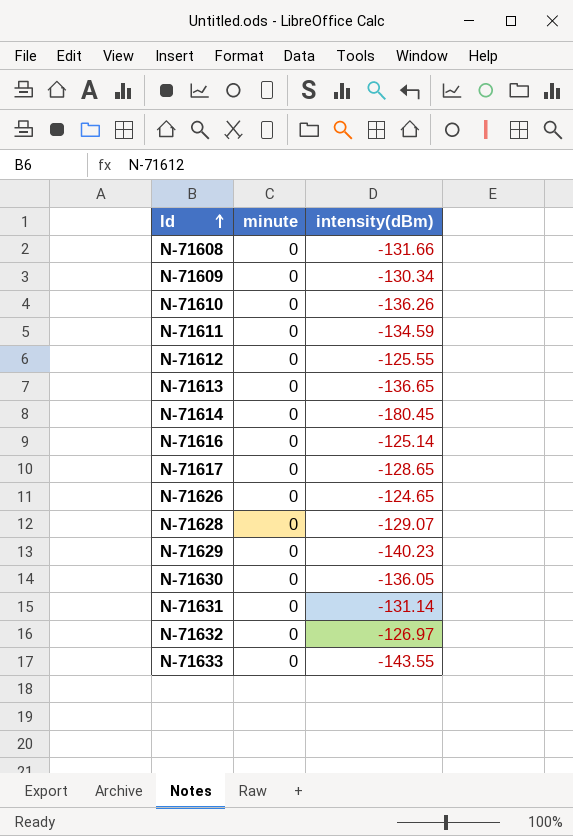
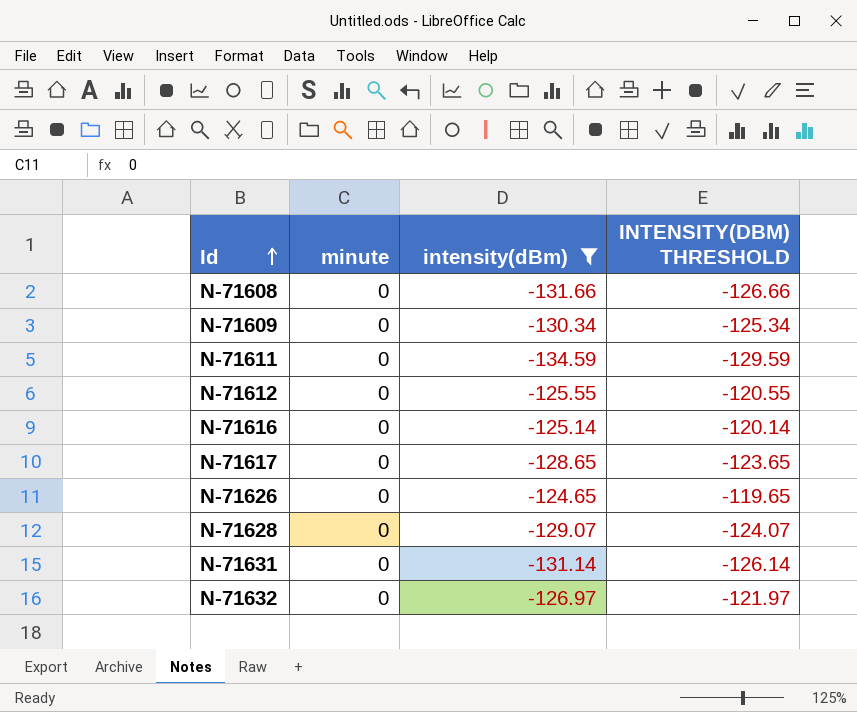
filter: none -> intensity(dBm) >= -134.59
column INTENSITY(DBM) THRESHOLD | formula: none -> [intensity(dBm)] + 5

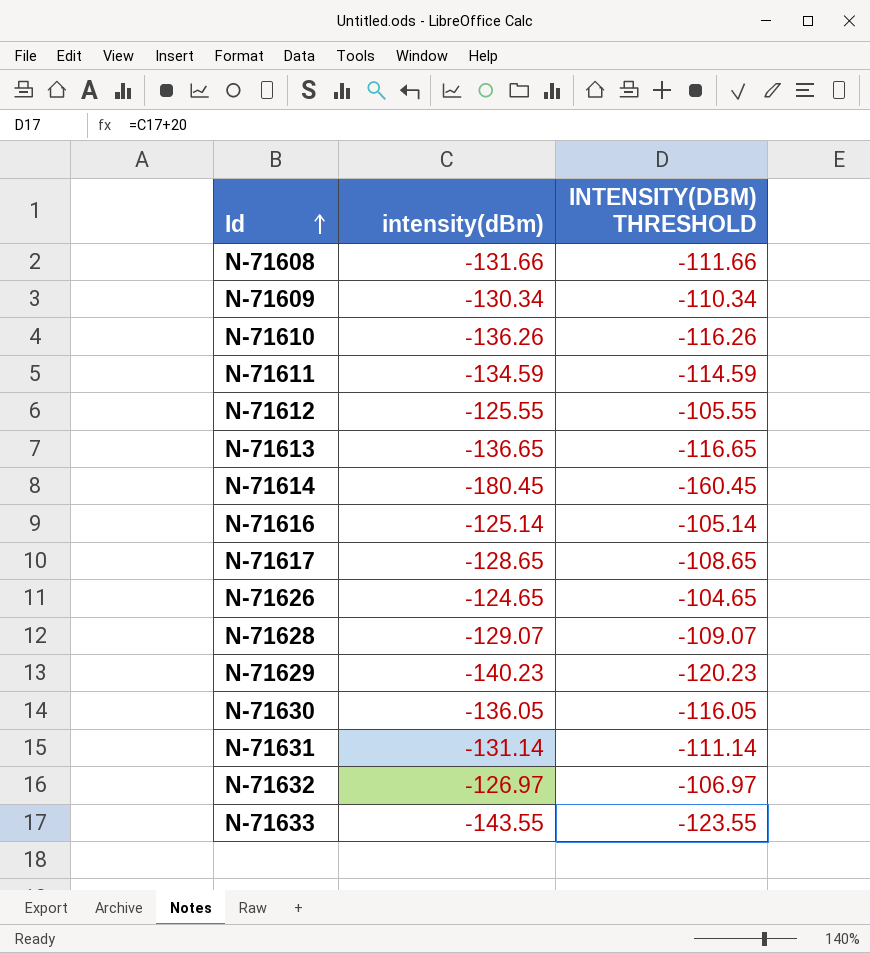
filter: intensity(dBm) >= -134.59 -> none
column minute | position: 2 -> none
column INTENSITY(DBM) THRESHOLD | formula: [intensity(dBm)] + 5 -> [intensity(dBm)] + 20

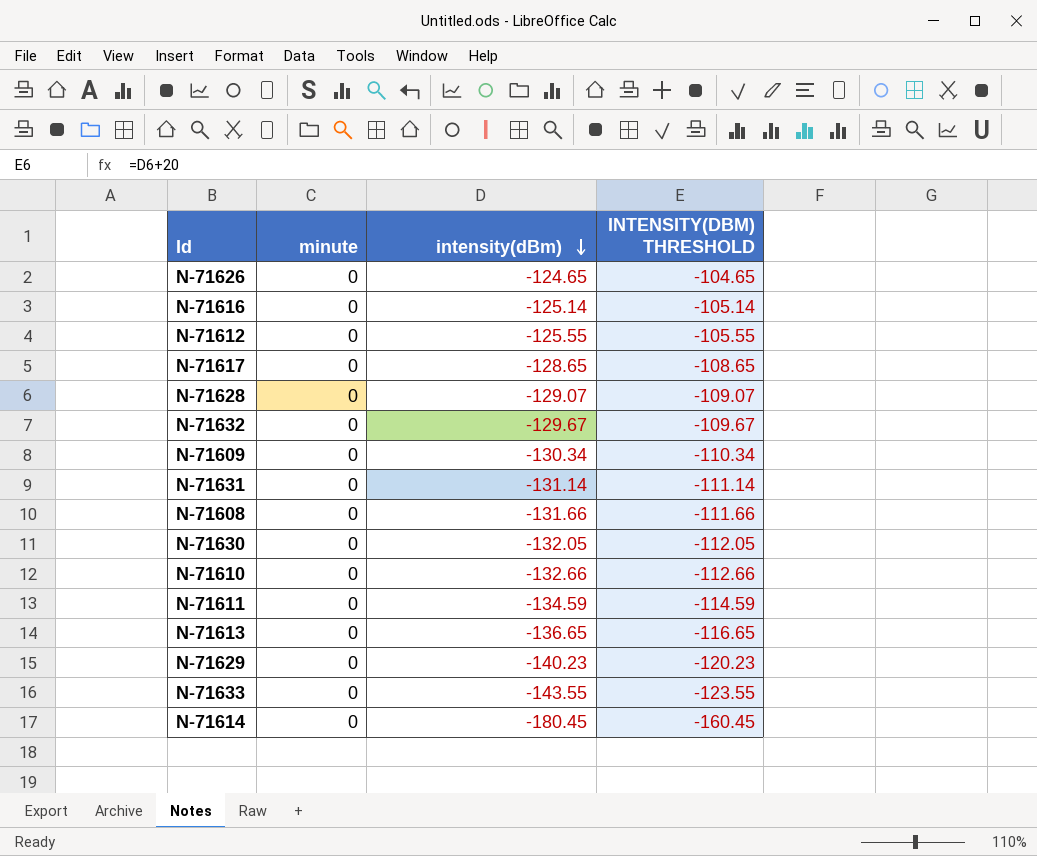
row order: Id ascending -> intensity(dBm) descending
column minute | position: none -> 2
N-71632 | intensity(dBm): -126.97 -> -129.67
N-71632 | INTENSITY(DBM) THRESHOLD: -106.97 -> -109.67
N-71630 | intensity(dBm): -136.05 -> -132.05
N-71630 | INTENSITY(DBM) THRESHOLD: -116.05 -> -112.05
N-71610 | intensity(dBm): -136.26 -> -132.66
N-71610 | INTENSITY(DBM) THRESHOLD: -116.26 -> -112.66

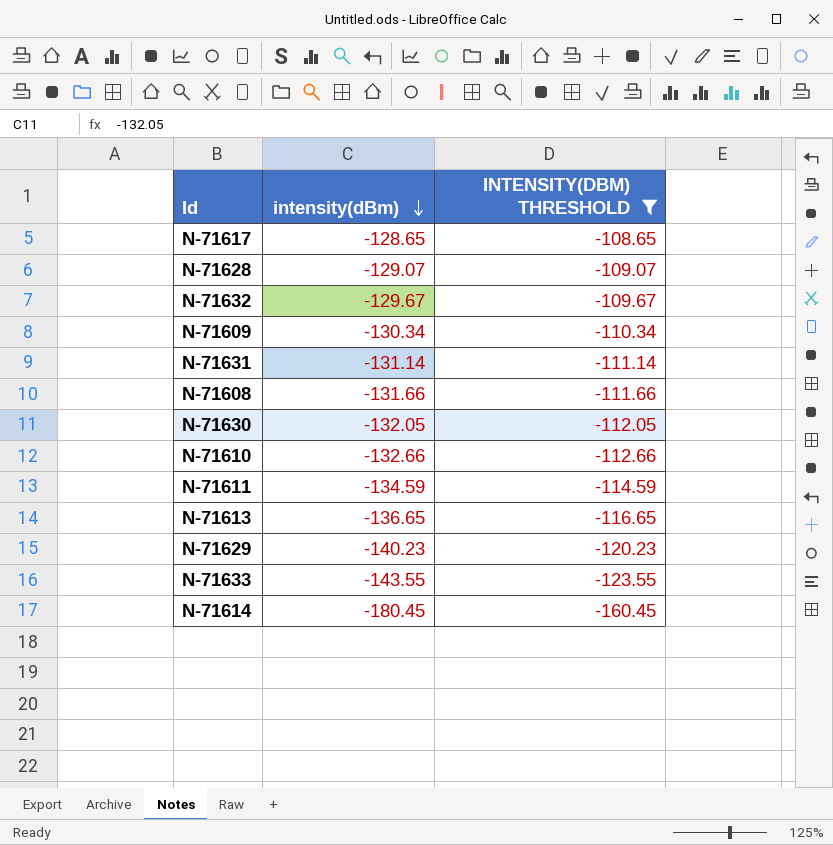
filter: none -> INTENSITY(DBM) THRESHOLD <= -108.65
column minute | position: 2 -> none

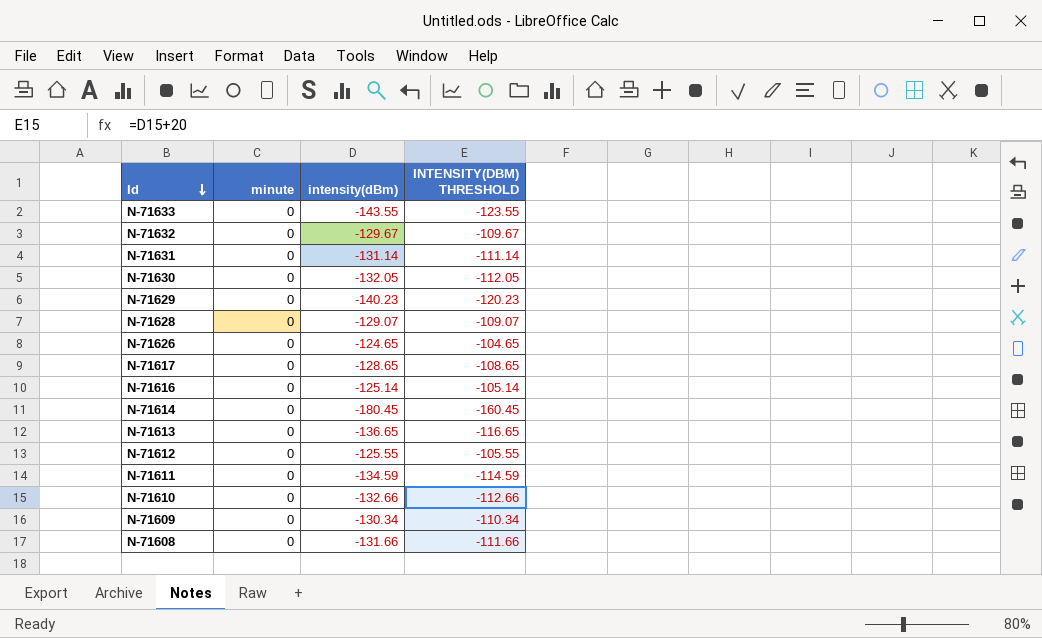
filter: INTENSITY(DBM) THRESHOLD <= -108.65 -> none
row order: intensity(dBm) descending -> Id descending
column minute | position: none -> 2

